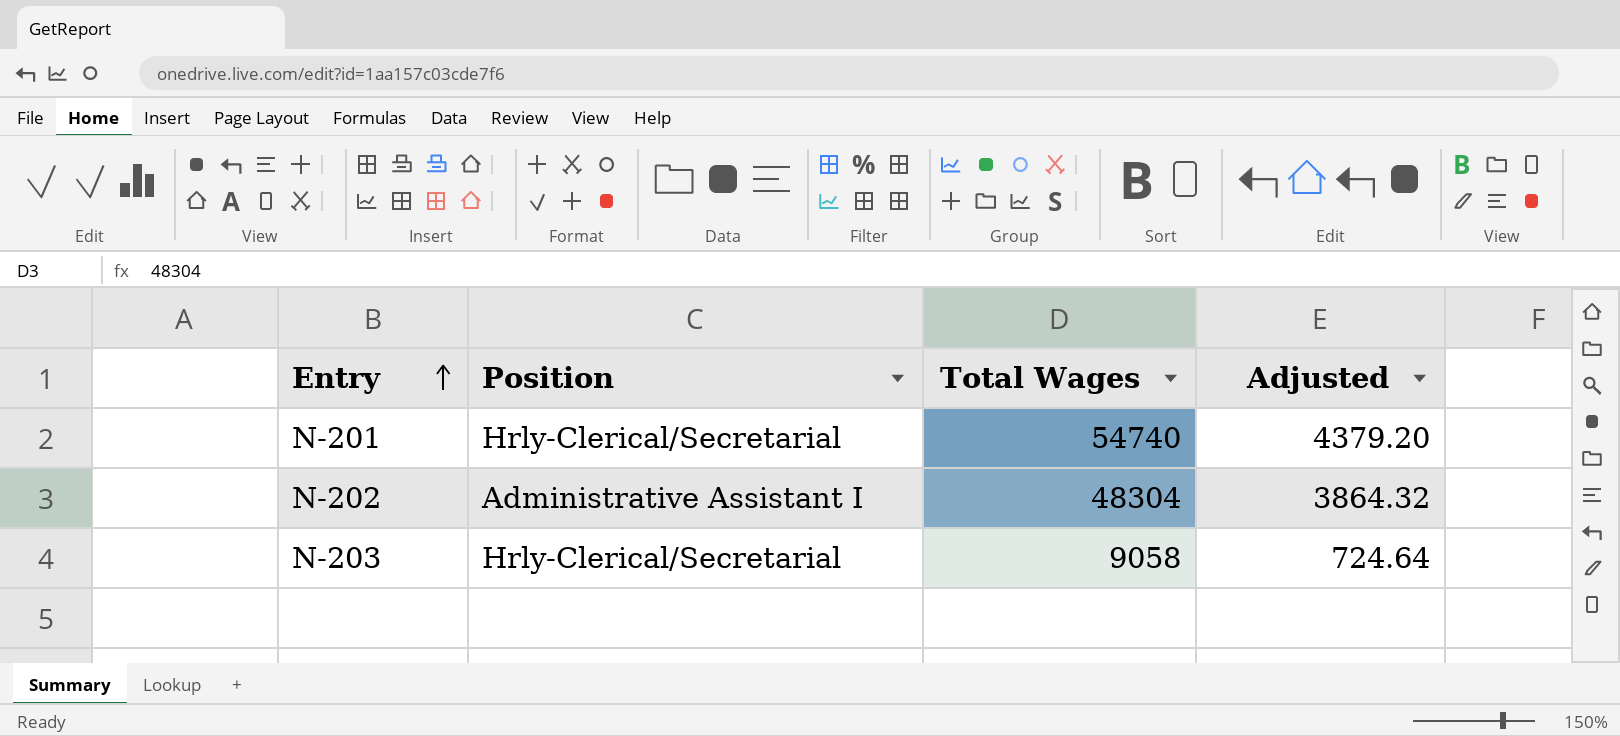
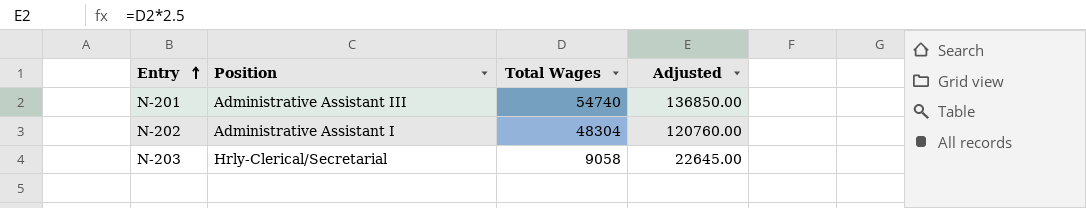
column Adjusted | formula: [Total Wages] * 0.08 -> [Total Wages] * 2.5
N-201 | Position: Hrly-Clerical/Secretarial -> Administrative Assistant III

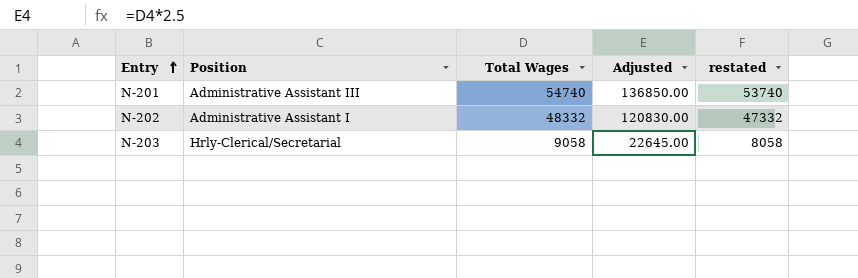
column restated | formula: none -> [Total Wages] - 1000
N-202 | Total Wages: 48304 -> 48332
N-202 | Adjusted: 120760.00 -> 120830.00

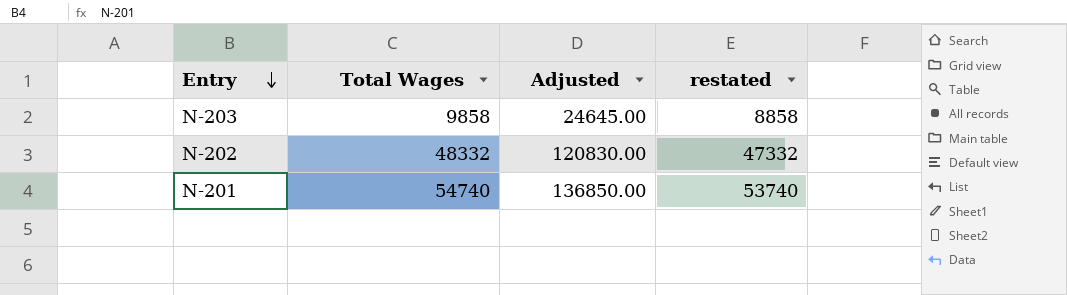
row order: Entry ascending -> Entry descending
column Position | position: 2 -> none
N-203 | Total Wages: 9058 -> 9858
N-203 | Adjusted: 22645.00 -> 24645.00
N-203 | restated: 8058 -> 8858

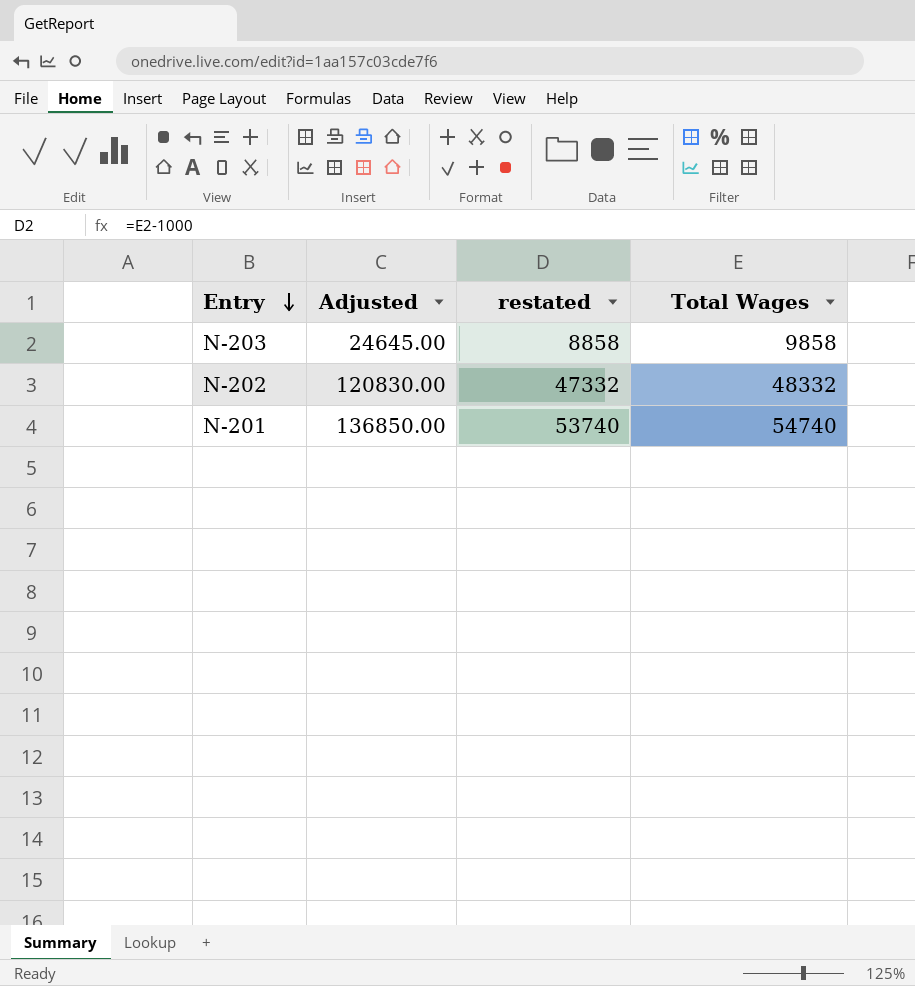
column Total Wages | position: 2 -> 4

